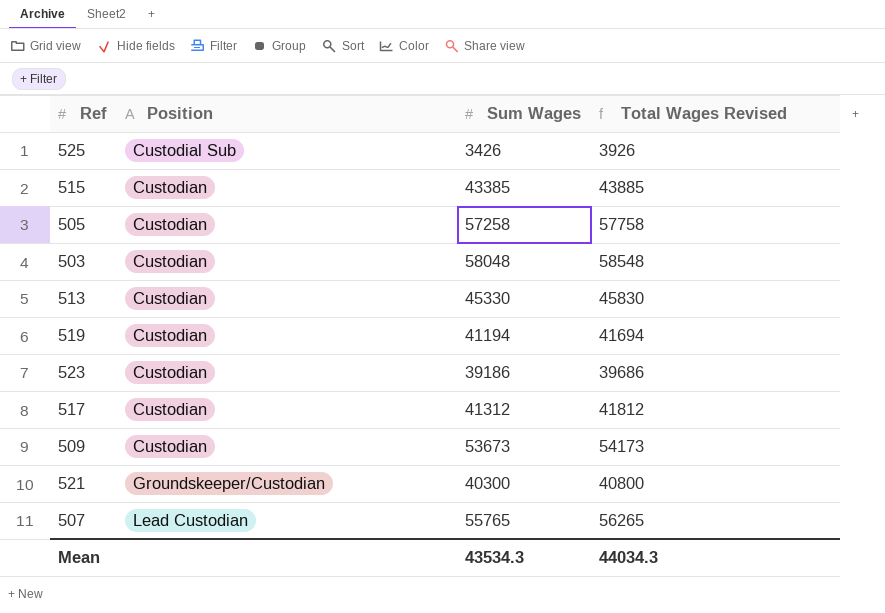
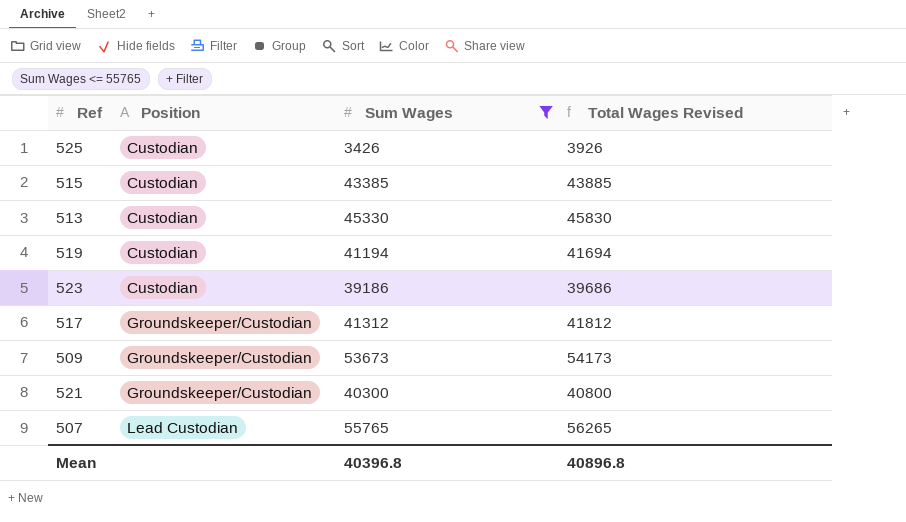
filter: none -> Sum Wages <= 55765
525 | Position: Custodial Sub -> Custodian
517 | Position: Custodian -> Groundskeeper/Custodian
509 | Position: Custodian -> Groundskeeper/Custodian
Mean | Sum Wages: 43534.3 -> 40396.8
Mean | Total Wages Revised: 44034.3 -> 40896.8

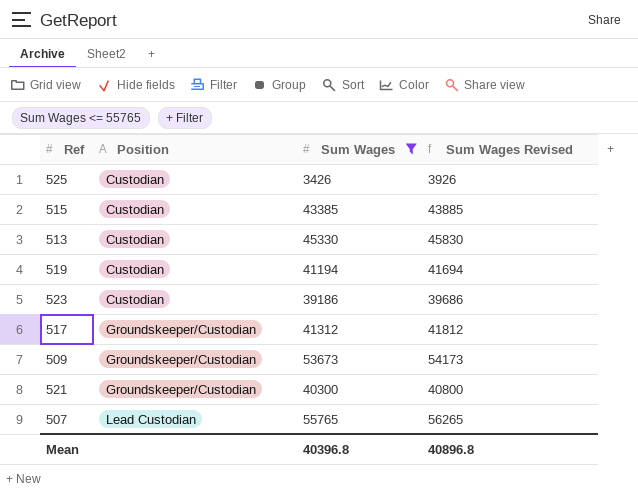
column name: Total Wages Revised -> Sum Wages Revised

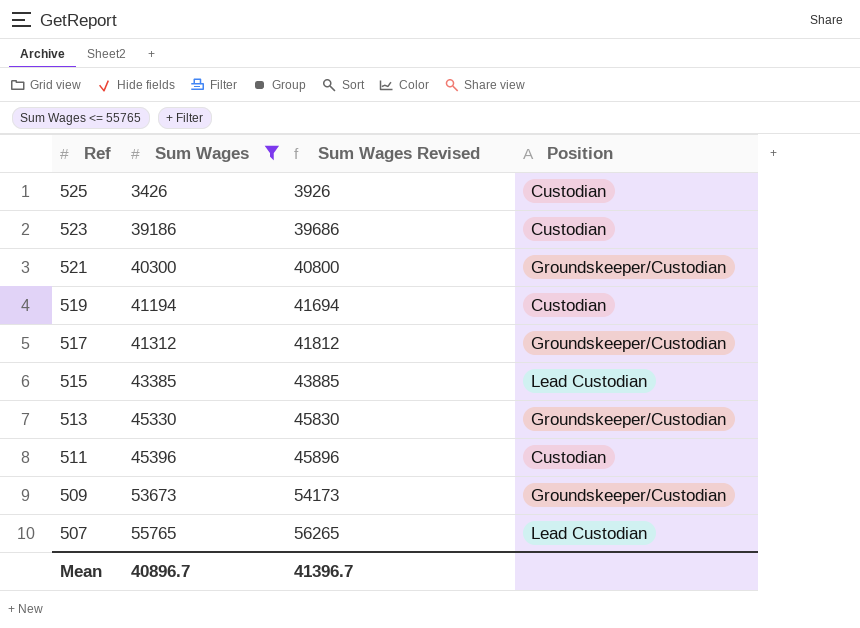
row order: Position ascending -> Ref descending
column Position | position: 2 -> 4
515 | Position: Custodian -> Lead Custodian
513 | Position: Custodian -> Groundskeeper/Custodian
row 511: none -> 45396 | 45896 | Custodian
Mean | Sum Wages: 40396.8 -> 40896.7
Mean | Sum Wages Revised: 40896.8 -> 41396.7

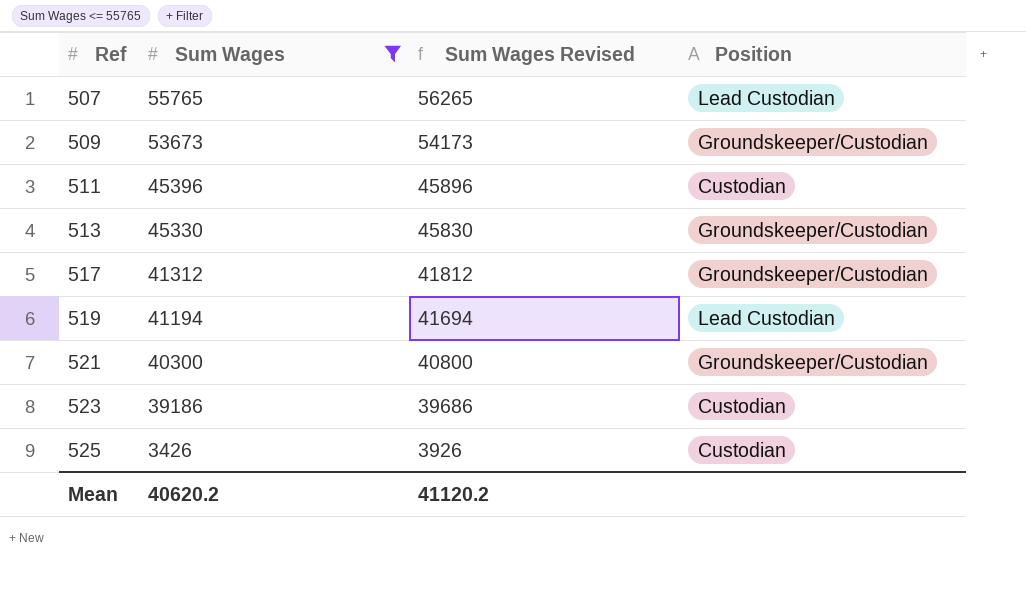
row order: Ref descending -> Ref ascending
row 515: 43385 | 43885 | Lead Custodian -> none
519 | Position: Custodian -> Lead Custodian
Mean | Sum Wages: 40896.7 -> 40620.2
Mean | Sum Wages Revised: 41396.7 -> 41120.2

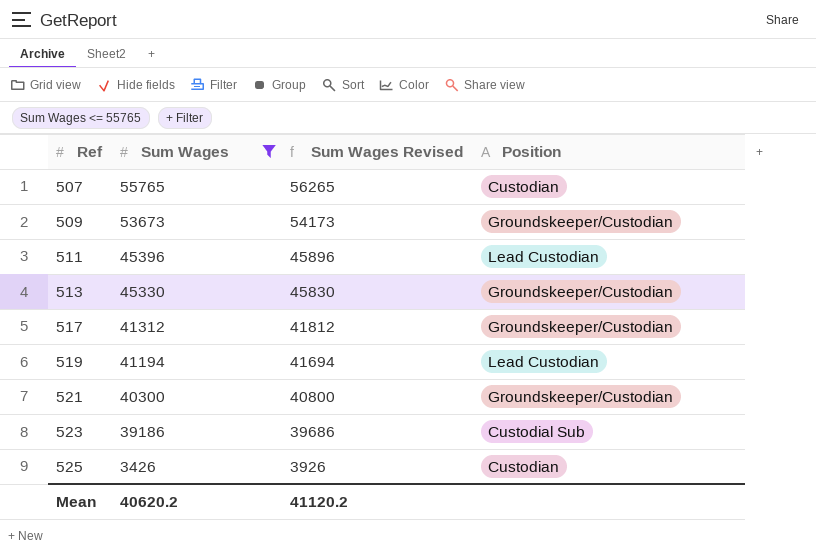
507 | Position: Lead Custodian -> Custodian
511 | Position: Custodian -> Lead Custodian
523 | Position: Custodian -> Custodial Sub

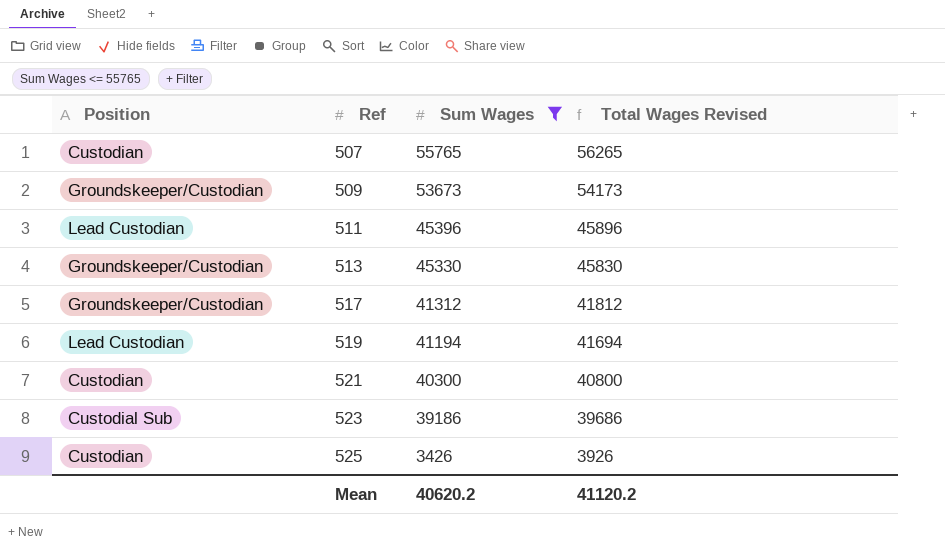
column Position | position: 4 -> 1
column name: Sum Wages Revised -> Total Wages Revised
521 | Position: Groundskeeper/Custodian -> Custodian

